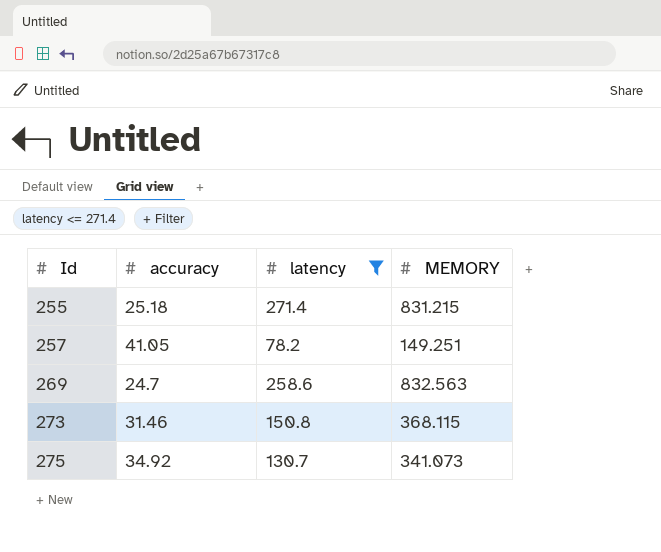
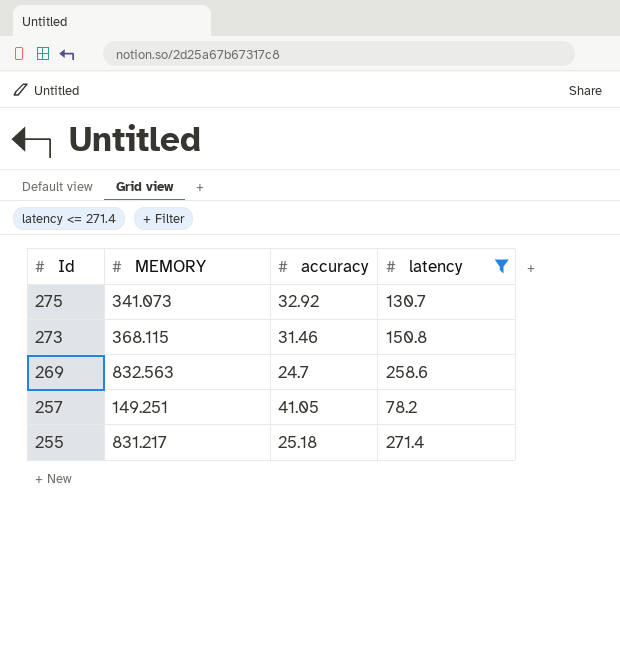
row order: Id ascending -> Id descending
column MEMORY | position: 4 -> 2
275 | accuracy: 34.92 -> 32.92
255 | MEMORY: 831.215 -> 831.217

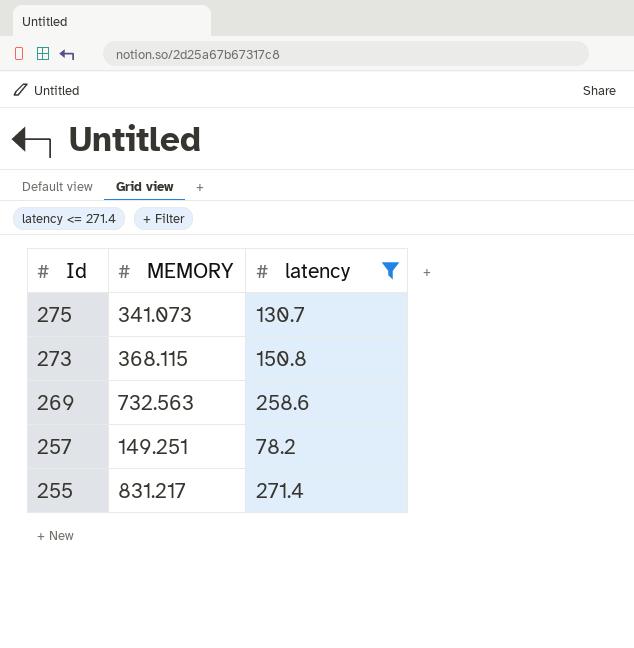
column accuracy | position: 3 -> none
269 | MEMORY: 832.563 -> 732.563

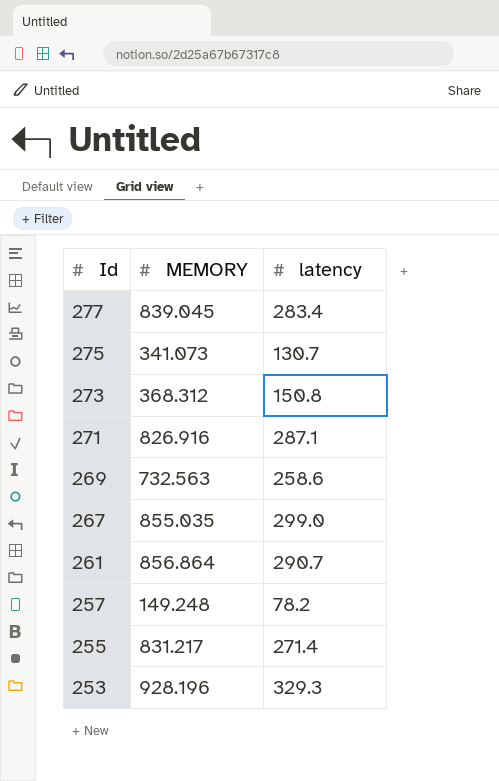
filter: latency <= 271.4 -> none
273 | MEMORY: 368.115 -> 368.312
257 | MEMORY: 149.251 -> 149.248

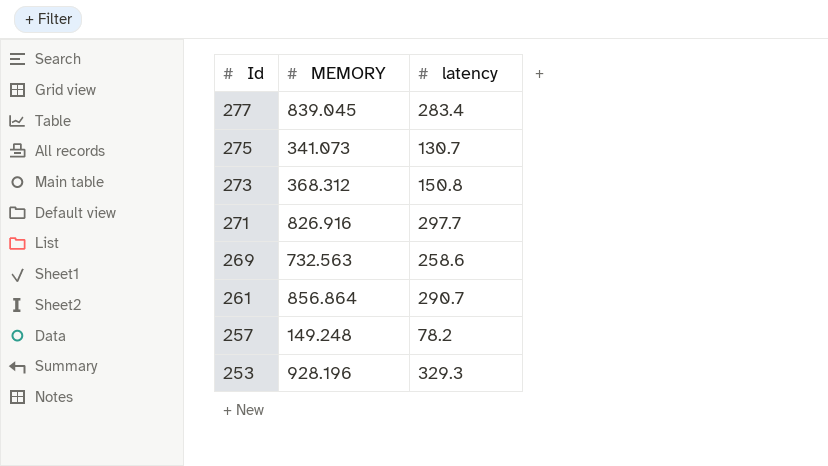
row 267: 855.035 | 299.0 -> none
row 255: 831.217 | 271.4 -> none
271 | latency: 287.1 -> 297.7

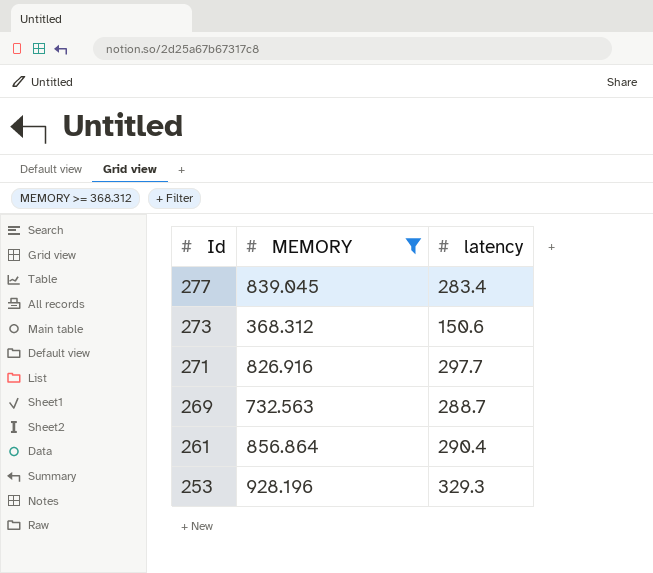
filter: none -> MEMORY >= 368.312
273 | latency: 150.8 -> 150.6
269 | latency: 258.6 -> 288.7
261 | latency: 290.7 -> 290.4

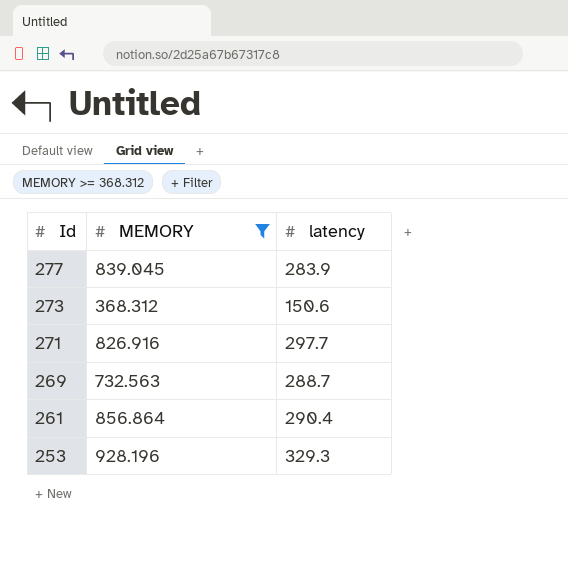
277 | latency: 283.4 -> 283.9

